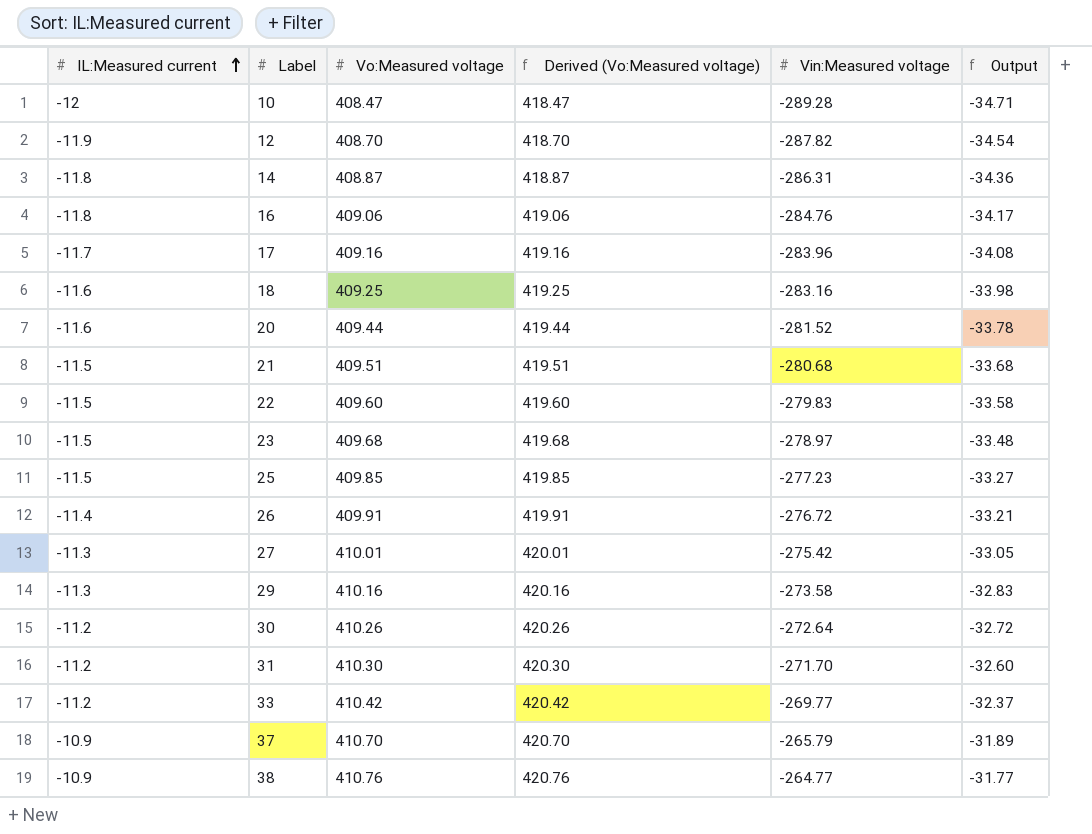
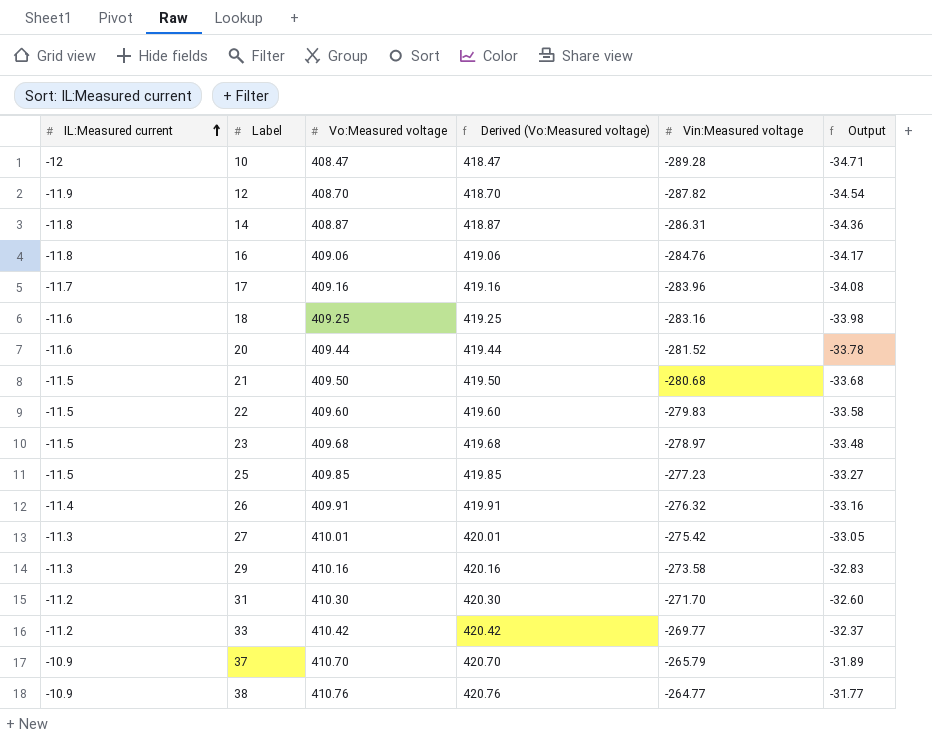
row 30: -11.2 | 410.26 | 420.26 | -272.64 | -32.72 -> none
21 | Vo:Measured voltage: 409.51 -> 409.50
21 | Derived (Vo:Measured voltage): 419.51 -> 419.50
26 | Vin:Measured voltage: -276.72 -> -276.32
26 | Output: -33.21 -> -33.16

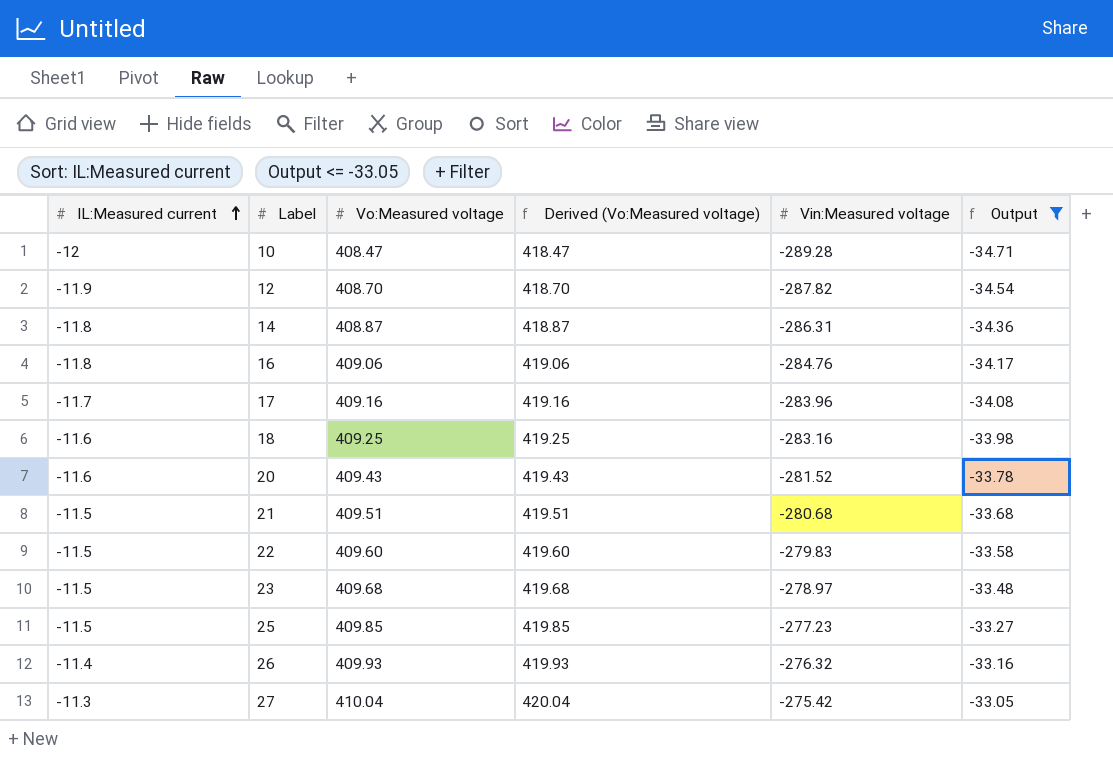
filter: none -> Output <= -33.05
20 | Vo:Measured voltage: 409.44 -> 409.43
20 | Derived (Vo:Measured voltage): 419.44 -> 419.43
21 | Vo:Measured voltage: 409.50 -> 409.51
21 | Derived (Vo:Measured voltage): 419.50 -> 419.51
26 | Vo:Measured voltage: 409.91 -> 409.93
26 | Derived (Vo:Measured voltage): 419.91 -> 419.93
27 | Vo:Measured voltage: 410.01 -> 410.04
27 | Derived (Vo:Measured voltage): 420.01 -> 420.04

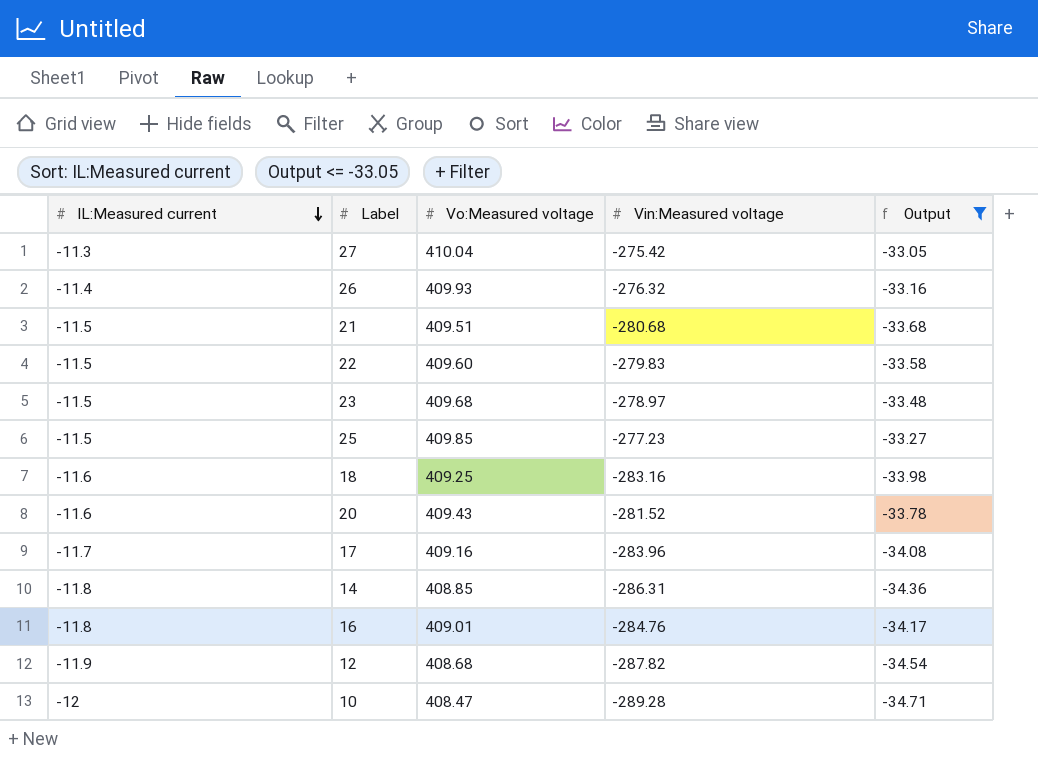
row order: IL:Measured current ascending -> IL:Measured current descending
column Derived (Vo:Measured voltage) | formula: [Vo:Measured voltage] + 10 -> none
14 | Vo:Measured voltage: 408.87 -> 408.85
16 | Vo:Measured voltage: 409.06 -> 409.01
12 | Vo:Measured voltage: 408.70 -> 408.68

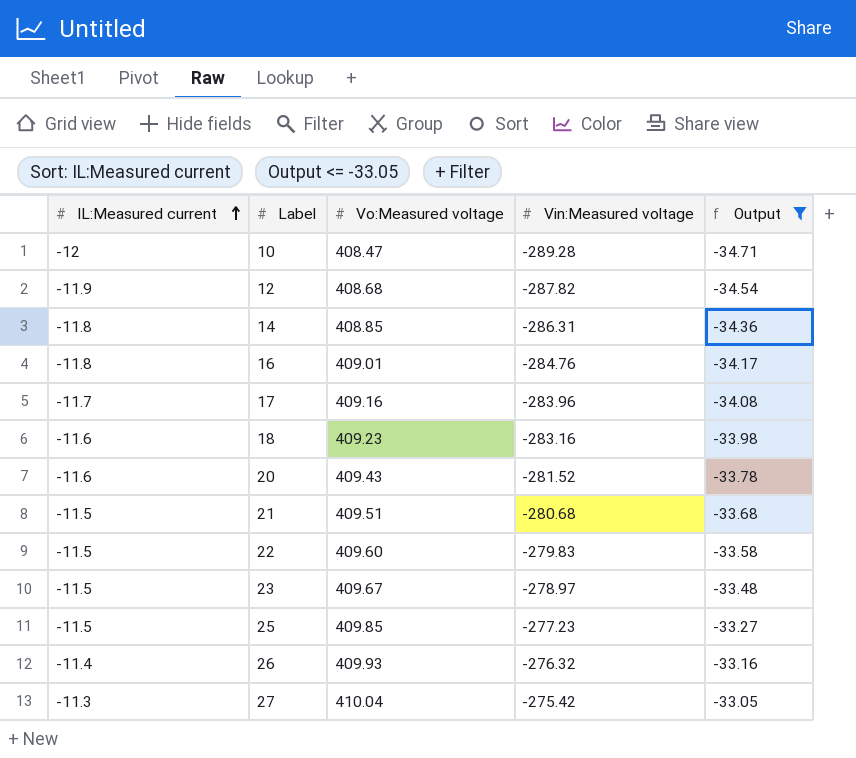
row order: IL:Measured current descending -> IL:Measured current ascending
18 | Vo:Measured voltage: 409.25 -> 409.23
23 | Vo:Measured voltage: 409.68 -> 409.67

